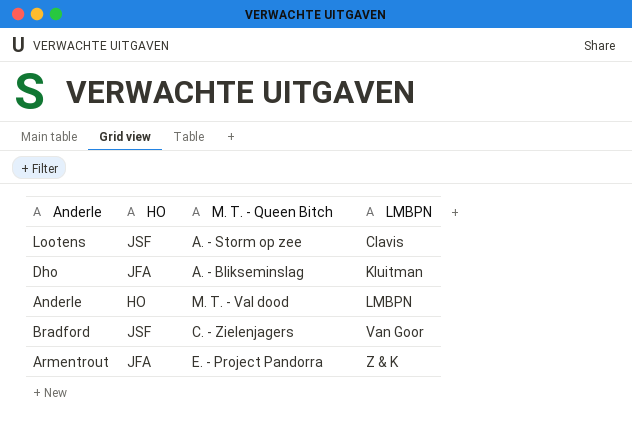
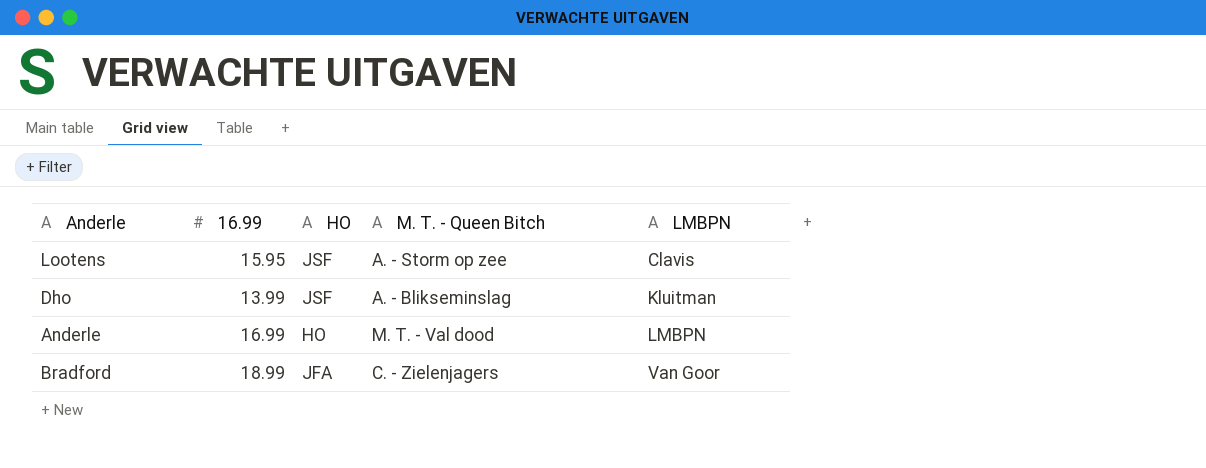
column 16.99 | position: none -> 2
row Armentrout: JFA | E. - Project Pandorra | Z & K -> none
Dho | HO: JFA -> JSF
Bradford | HO: JSF -> JFA

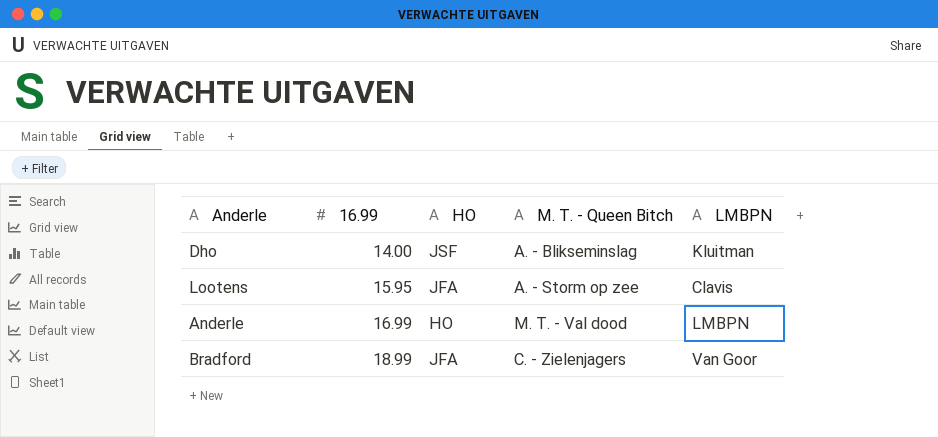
row order: LMBPN ascending -> 16.99 ascending
Dho | 16.99: 13.99 -> 14.00
Lootens | HO: JSF -> JFA

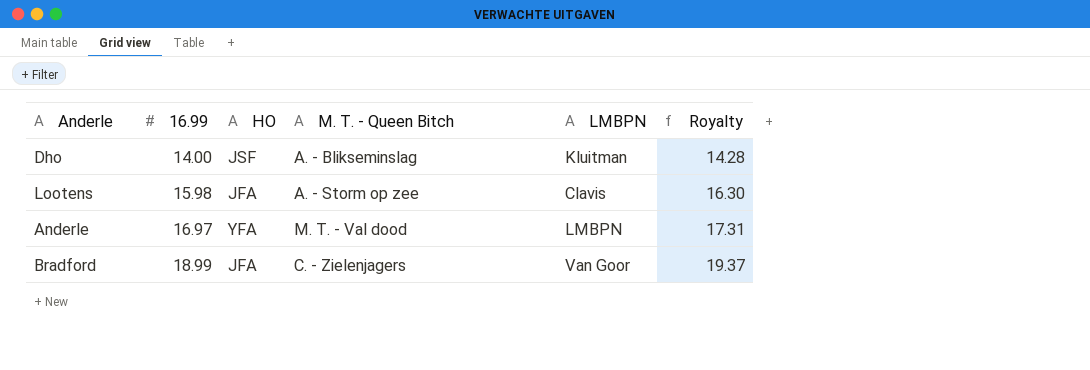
column Royalty | formula: none -> [16.99] * 1.02
Lootens | 16.99: 15.95 -> 15.98
Anderle | 16.99: 16.99 -> 16.97
Anderle | HO: HO -> YFA

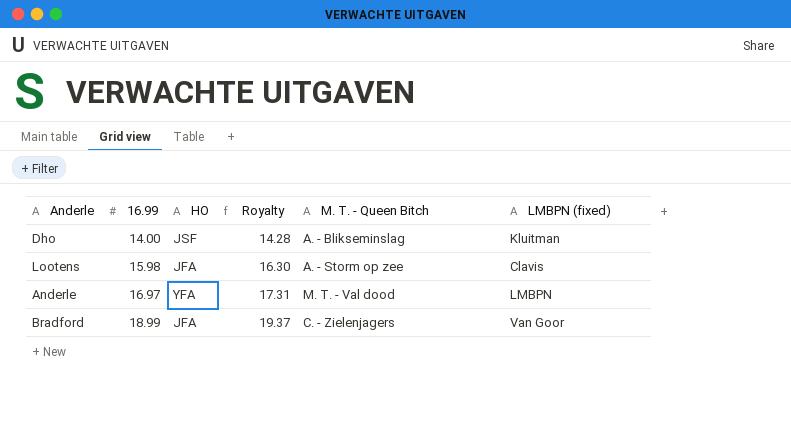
column Royalty | position: 6 -> 4
column name: LMBPN -> LMBPN (fixed)

